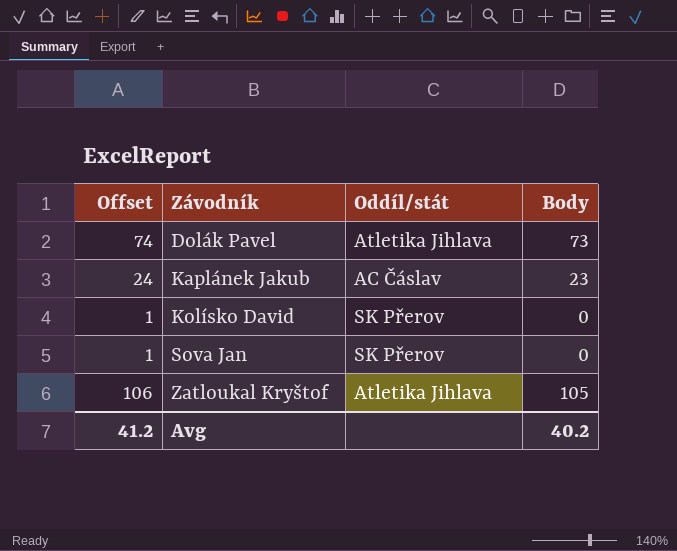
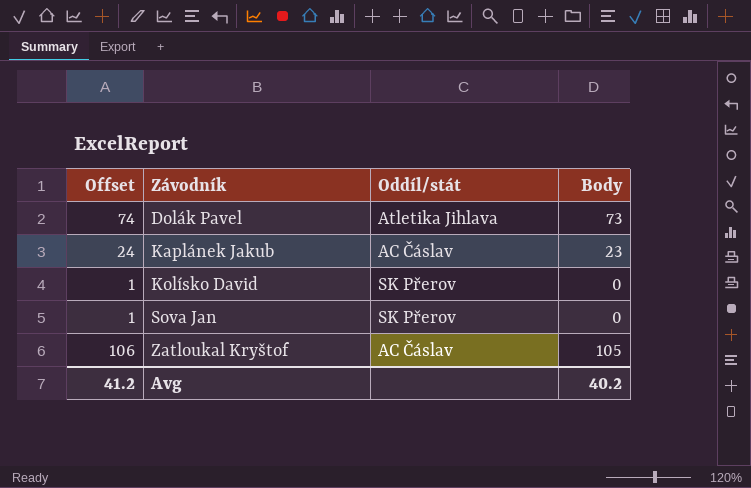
Zatloukal Kryštof | Oddíl/stát: Atletika Jihlava -> AC Čáslav

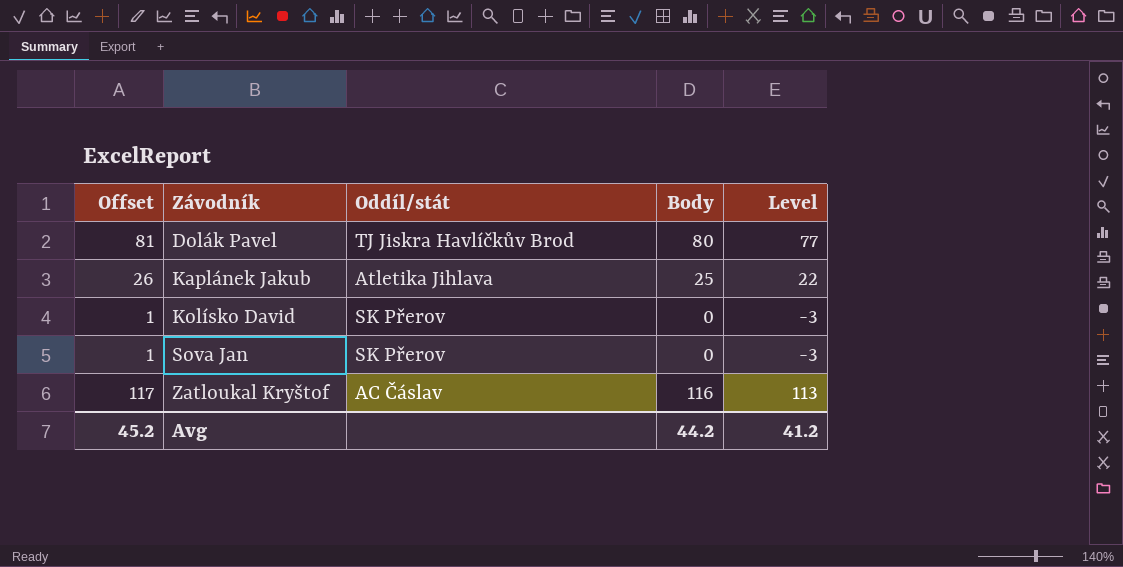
column Level | formula: none -> [Body] - 3
Dolák Pavel | Offset: 74 -> 81
Dolák Pavel | Oddíl/stát: Atletika Jihlava -> TJ Jiskra Havlíčkův Brod
Dolák Pavel | Body: 73 -> 80
Kaplánek Jakub | Offset: 24 -> 26
Kaplánek Jakub | Oddíl/stát: AC Čáslav -> Atletika Jihlava
Kaplánek Jakub | Body: 23 -> 25
Zatloukal Kryštof | Offset: 106 -> 117
Zatloukal Kryštof | Body: 105 -> 116
Avg | Offset: 41.2 -> 45.2
Avg | Body: 40.2 -> 44.2

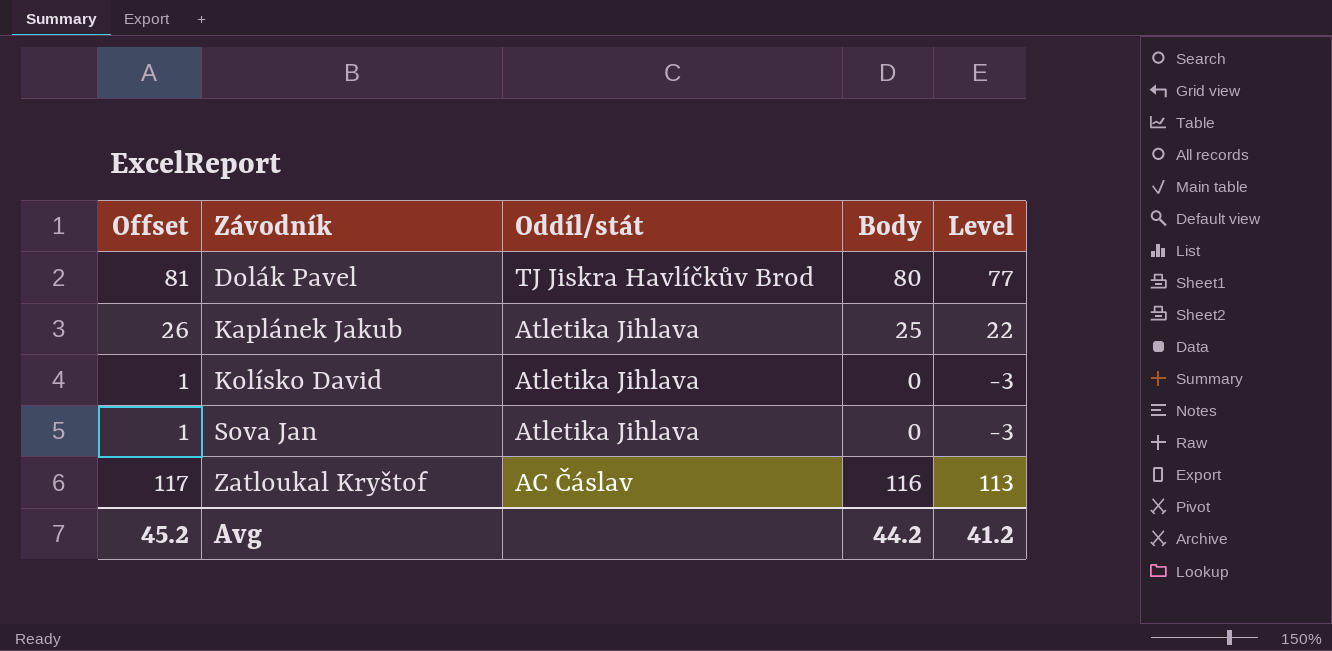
Kolísko David | Oddíl/stát: SK Přerov -> Atletika Jihlava
Sova Jan | Oddíl/stát: SK Přerov -> Atletika Jihlava

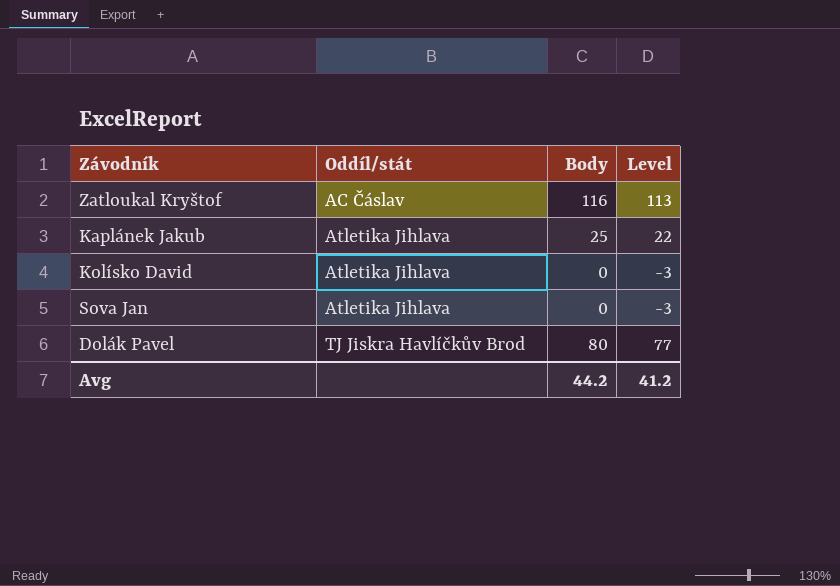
row order: Závodník ascending -> Oddíl/stát ascending
column Offset | formula: [Body] + 1 -> none

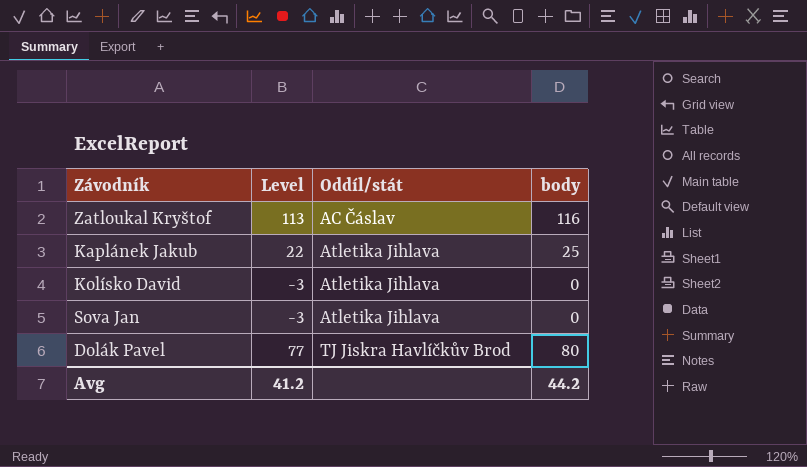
column Level | position: 4 -> 2
column name: Body -> body

